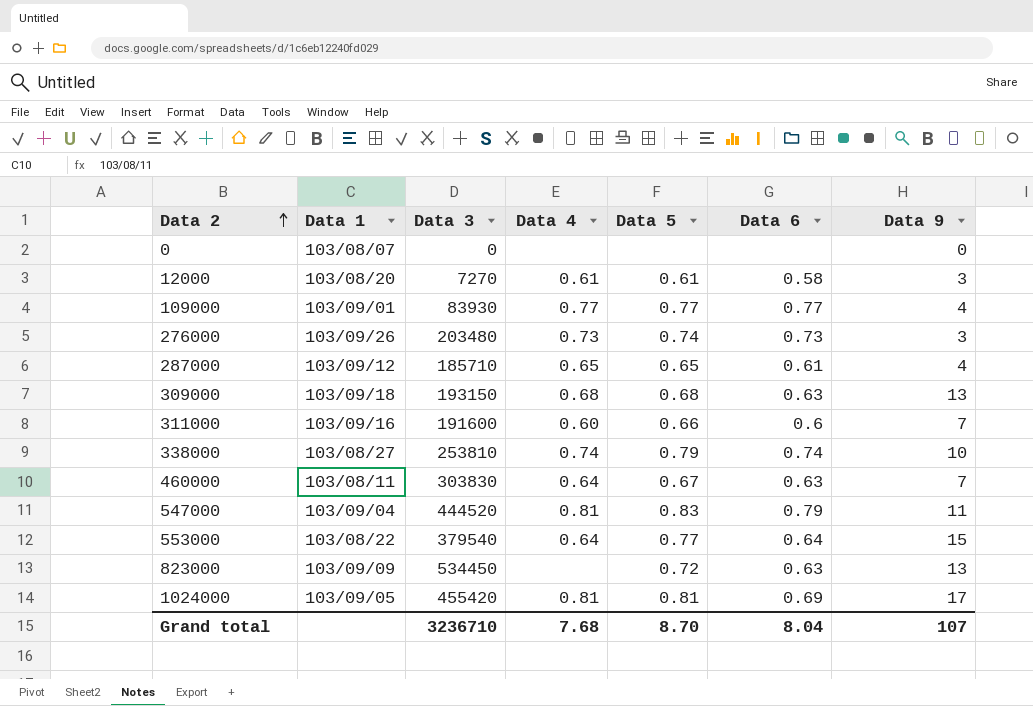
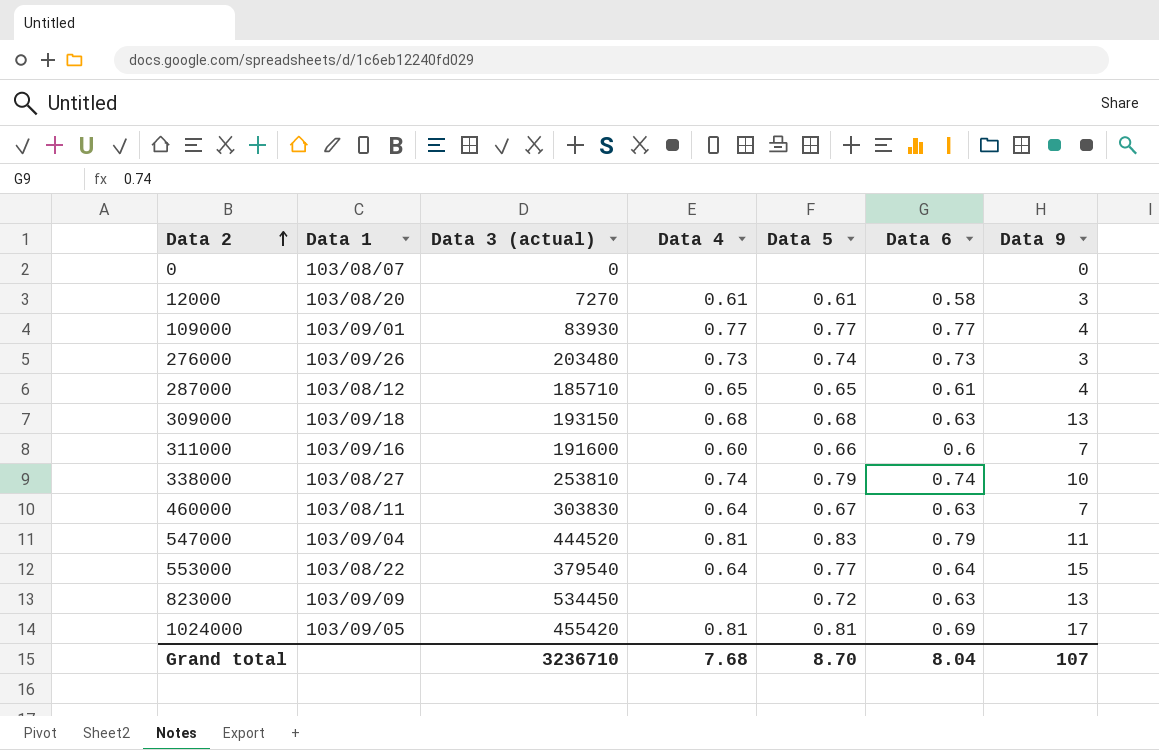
column name: Data 3 -> Data 3 (actual)
287000 | Data 1: 103/09/12 -> 103/08/12

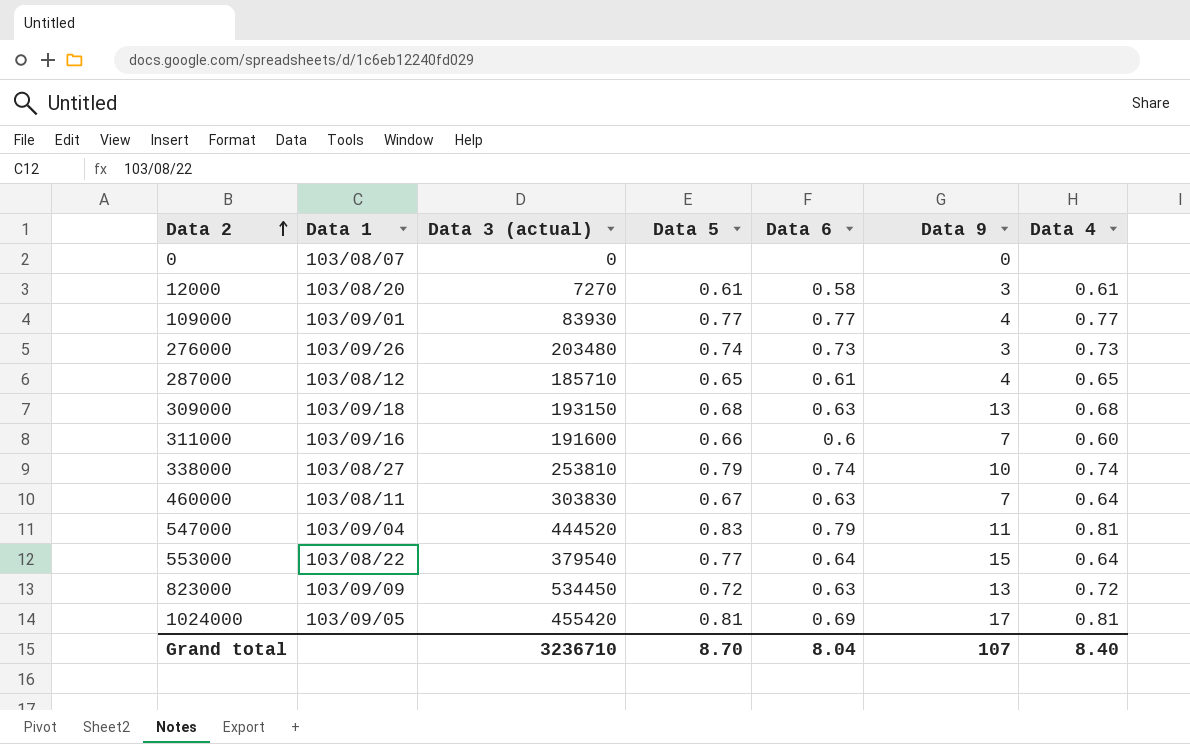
column Data 4 | position: 4 -> 7
823000 | Data 4: none -> 0.72
Grand total | Data 4: 7.68 -> 8.40

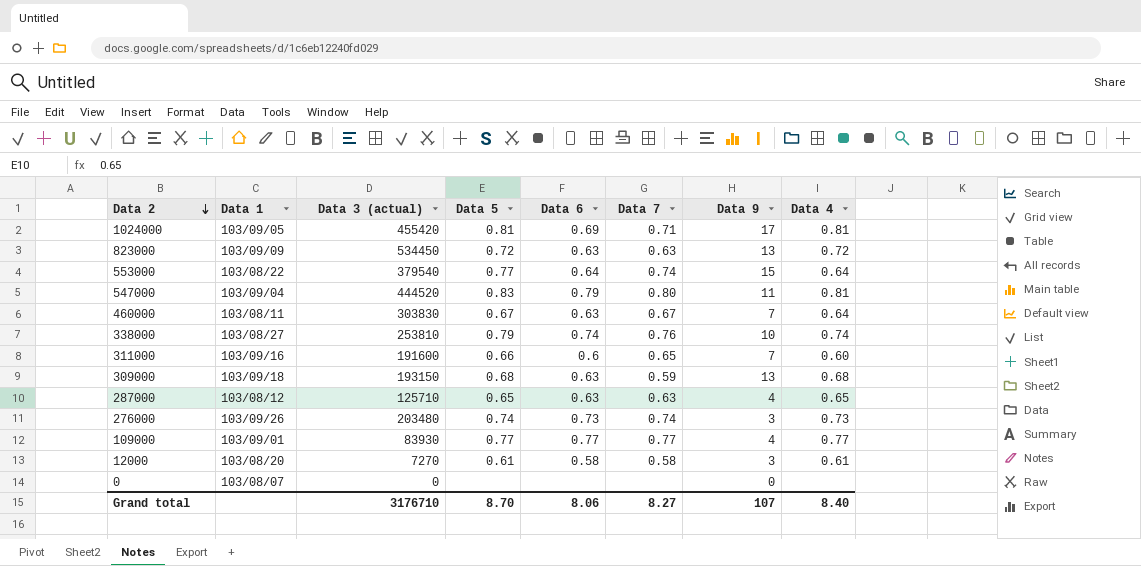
row order: Data 2 ascending -> Data 2 descending
column Data 7 | position: none -> 6
287000 | Data 3 (actual): 185710 -> 125710
287000 | Data 6: 0.61 -> 0.63
Grand total | Data 3 (actual): 3236710 -> 3176710
Grand total | Data 6: 8.04 -> 8.06

